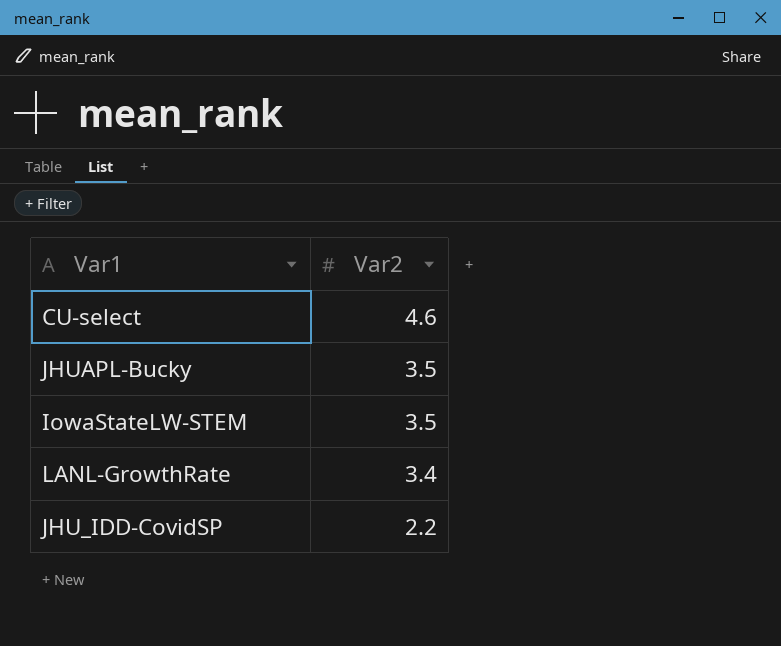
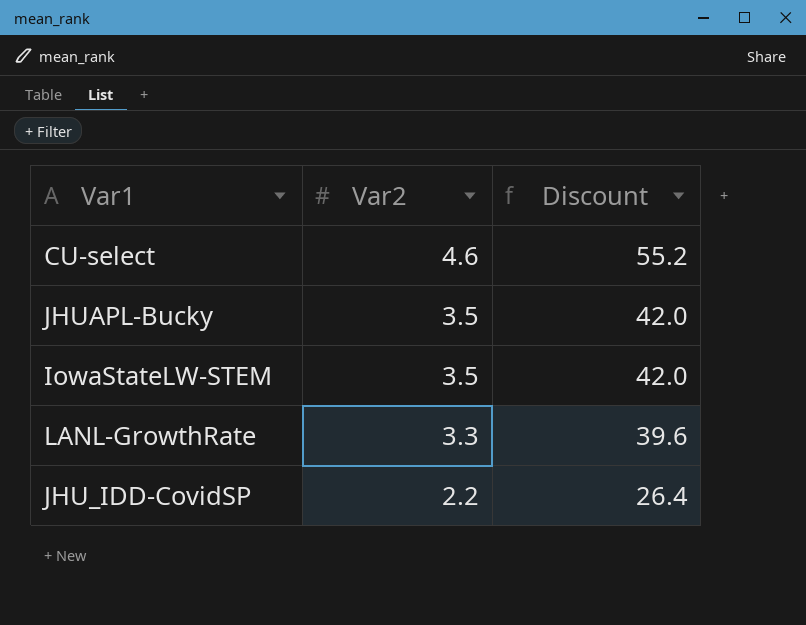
column Discount | formula: none -> [Var2] * 12
LANL-GrowthRate | Var2: 3.4 -> 3.3

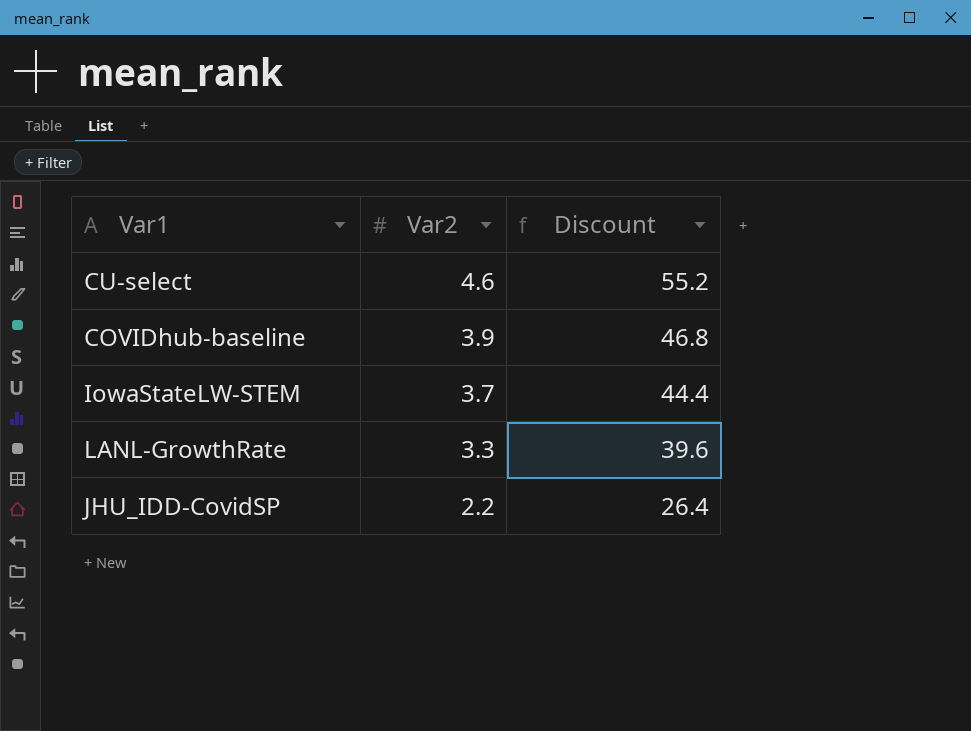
row JHUAPL-Bucky: 3.5 | 42.0 -> none
row COVIDhub-baseline: none -> 3.9 | 46.8
IowaStateLW-STEM | Var2: 3.5 -> 3.7
IowaStateLW-STEM | Discount: 42.0 -> 44.4

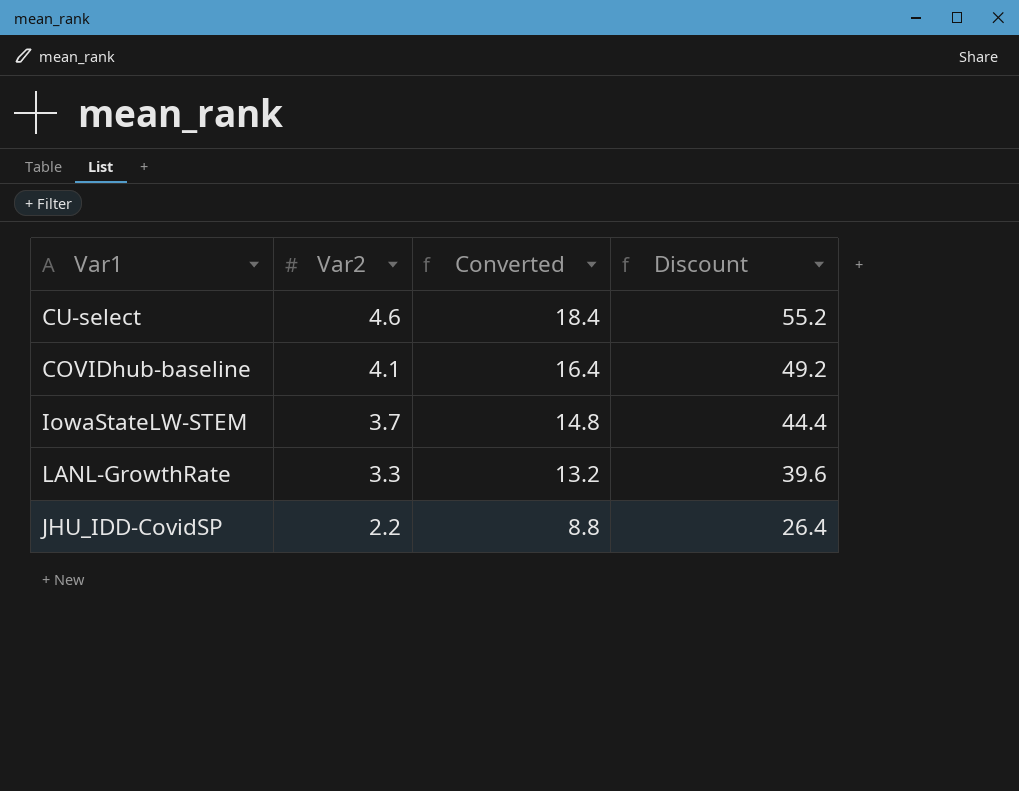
column Converted | formula: none -> [Var2] * 4
COVIDhub-baseline | Var2: 3.9 -> 4.1
COVIDhub-baseline | Discount: 46.8 -> 49.2

